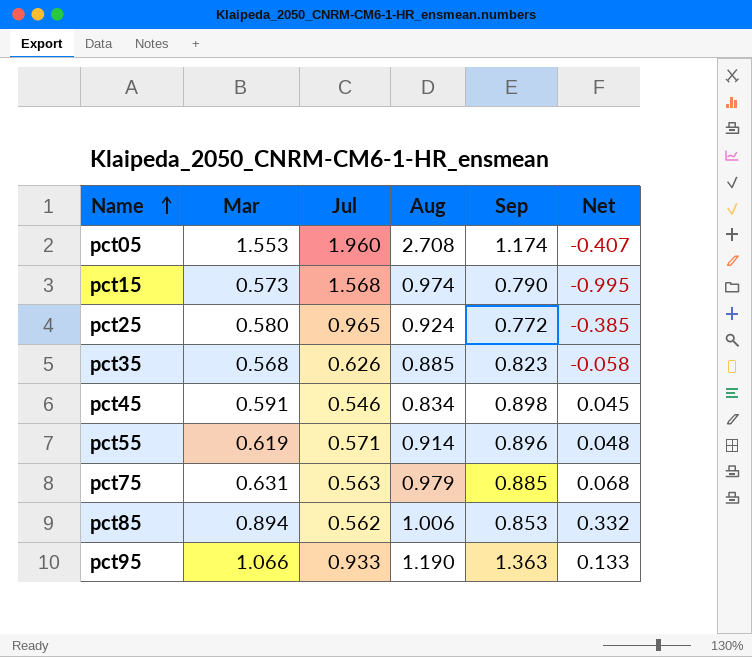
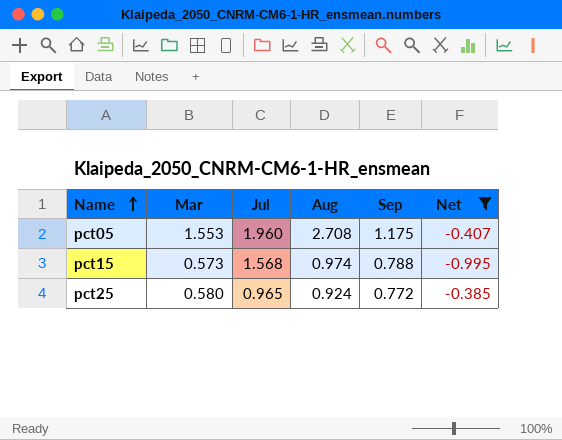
filter: none -> Net <= -0.385
pct05 | Sep: 1.174 -> 1.175
pct15 | Sep: 0.790 -> 0.788

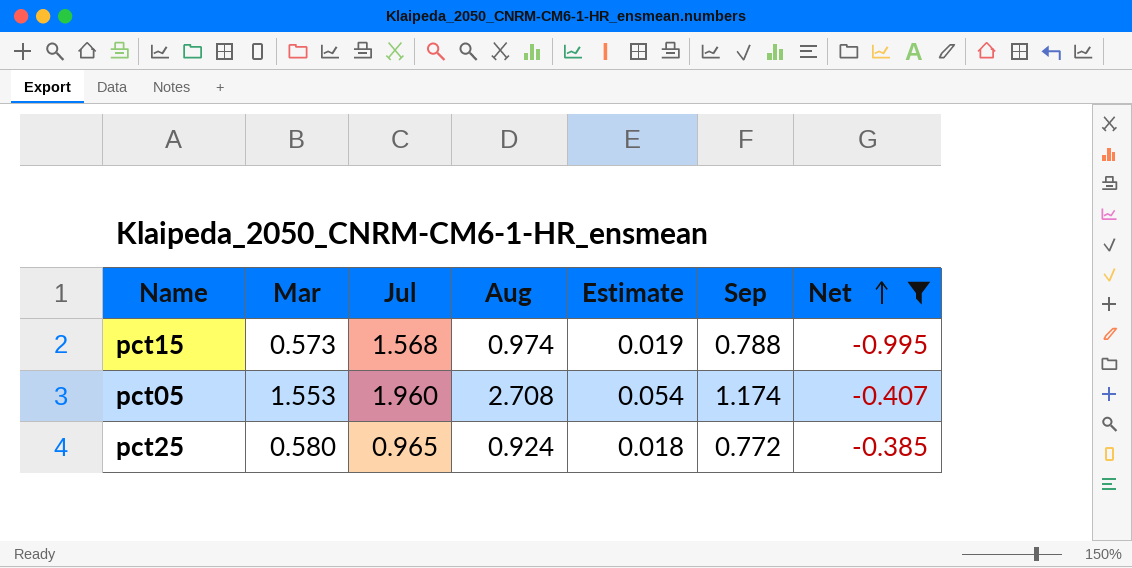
row order: Name ascending -> Net ascending
column Estimate | formula: none -> [Aug] * 0.02
pct05 | Sep: 1.175 -> 1.174

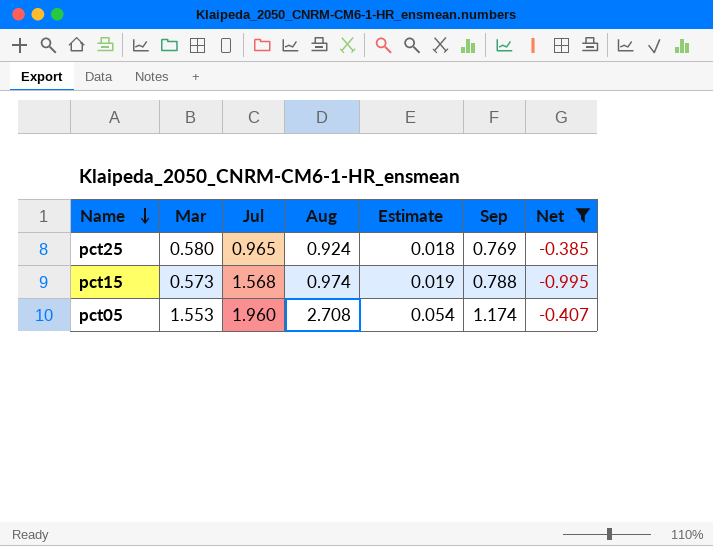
row order: Net ascending -> Name descending
pct25 | Sep: 0.772 -> 0.769

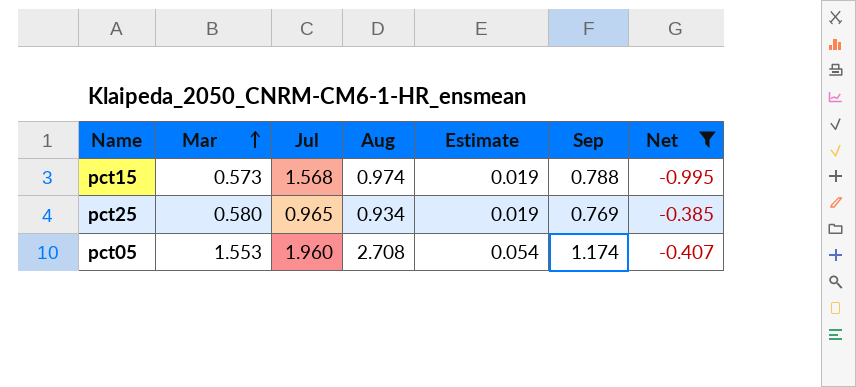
row order: Name descending -> Mar ascending
pct25 | Aug: 0.924 -> 0.934
pct25 | Estimate: 0.018 -> 0.019

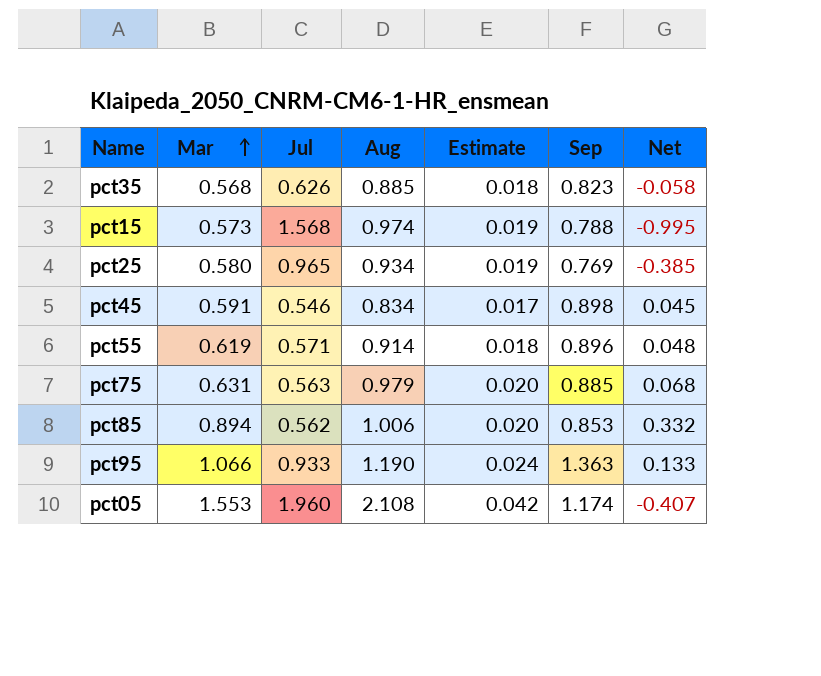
filter: Net <= -0.385 -> none
pct05 | Aug: 2.708 -> 2.108
pct05 | Estimate: 0.054 -> 0.042

